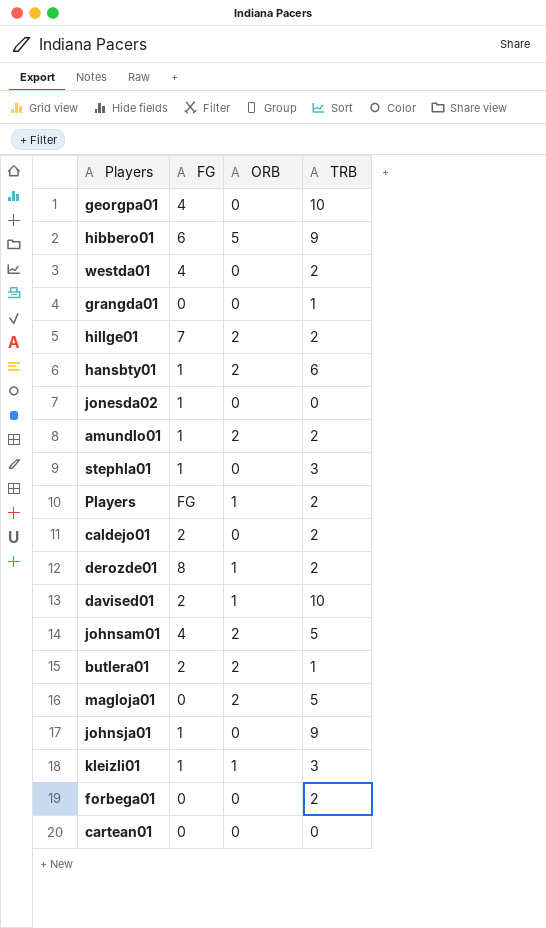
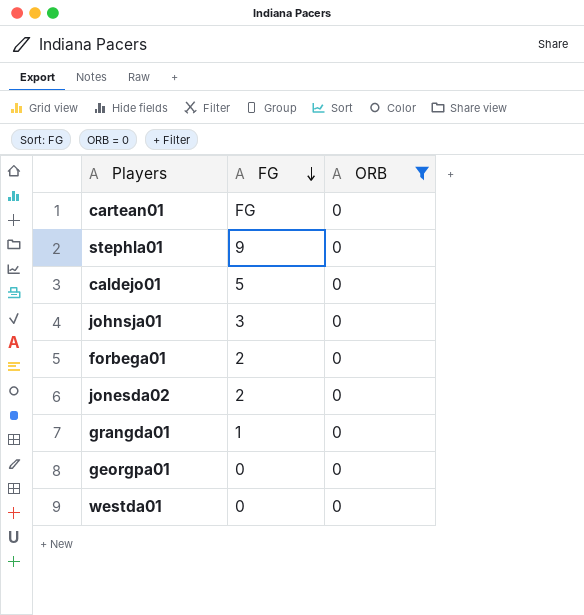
filter: none -> ORB = 0
row order: none -> FG descending
column TRB | position: 4 -> none
cartean01 | FG: 0 -> FG
stephla01 | FG: 1 -> 9
caldejo01 | FG: 2 -> 5
johnsja01 | FG: 1 -> 3
forbega01 | FG: 0 -> 2
jonesda02 | FG: 1 -> 2
grangda01 | FG: 0 -> 1
georgpa01 | FG: 4 -> 0
westda01 | FG: 4 -> 0

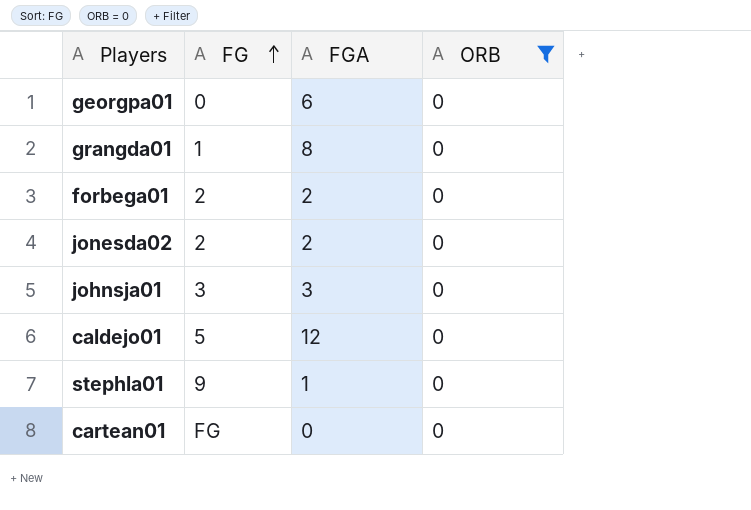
row order: FG descending -> FG ascending
column FGA | position: none -> 3
row westda01: 0 | 0 -> none

